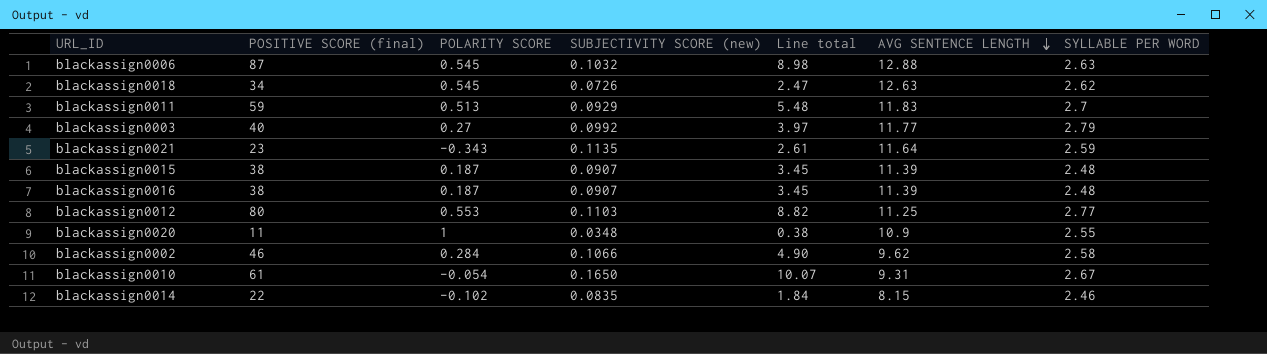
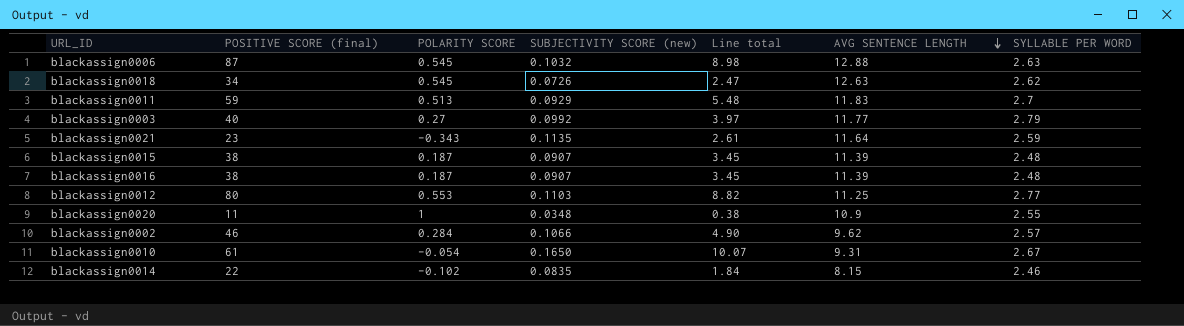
blackassign0002 | SYLLABLE PER WORD: 2.58 -> 2.57

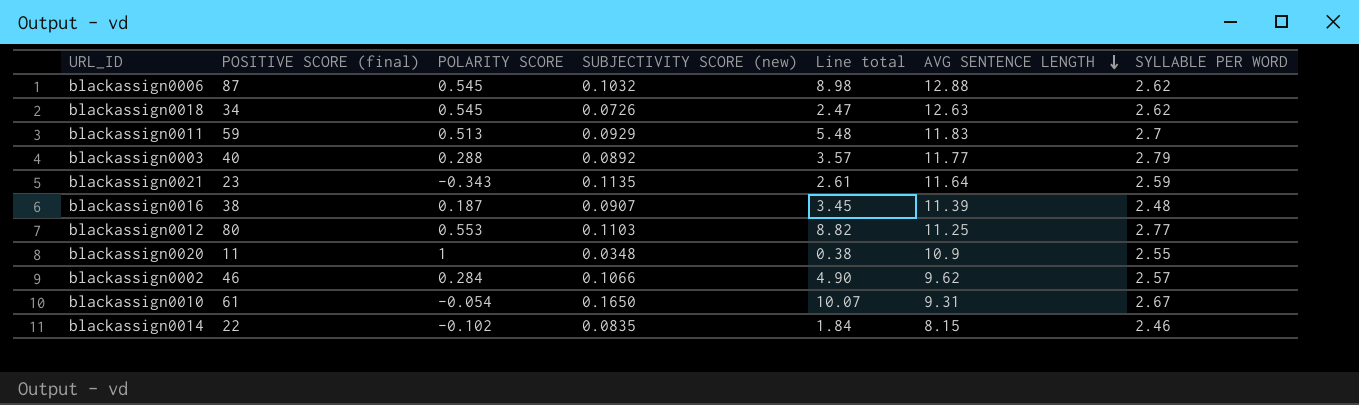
row blackassign0015: 38 | 0.187 | 0.0907 | 3.45 | 11.39 | 2.48 -> none
blackassign0006 | SYLLABLE PER WORD: 2.63 -> 2.62
blackassign0003 | POLARITY SCORE: 0.27 -> 0.288
blackassign0003 | SUBJECTIVITY SCORE (new): 0.0992 -> 0.0892
blackassign0003 | Line total: 3.97 -> 3.57

